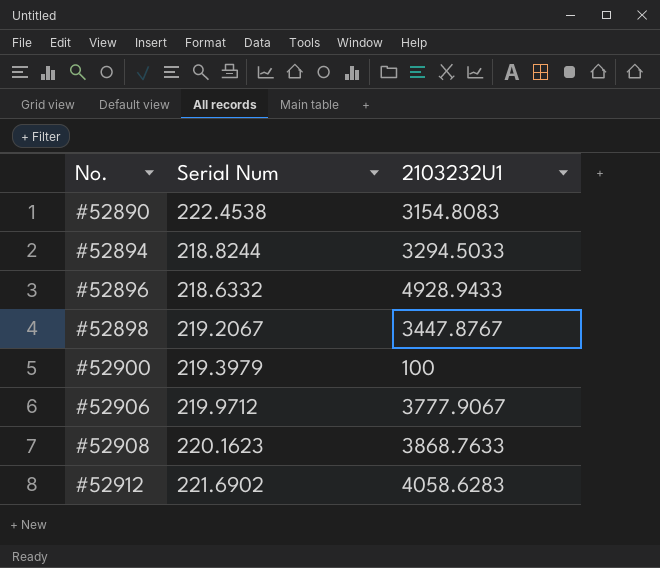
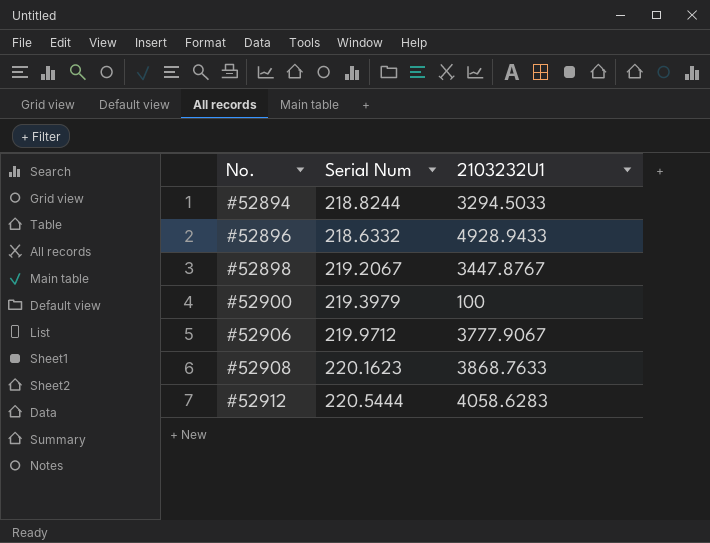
row #52890: 222.4538 | 3154.8083 -> none
#52912 | Serial Num: 221.6902 -> 220.5444

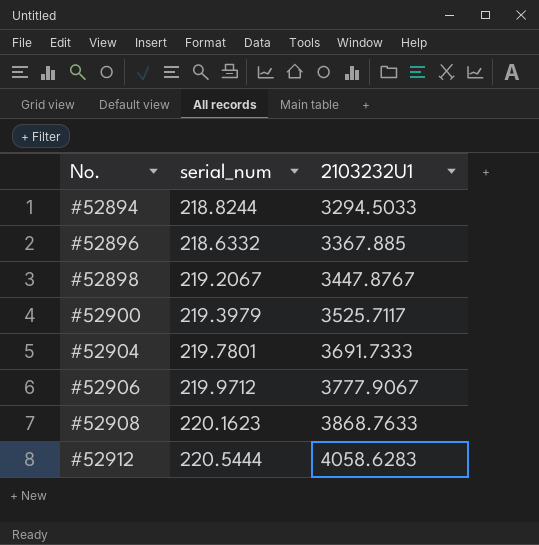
column name: Serial Num -> serial_num
#52896 | 2103232U1: 4928.9433 -> 3367.885
#52900 | 2103232U1: 100 -> 3525.7117
row #52904: none -> 219.7801 | 3691.7333

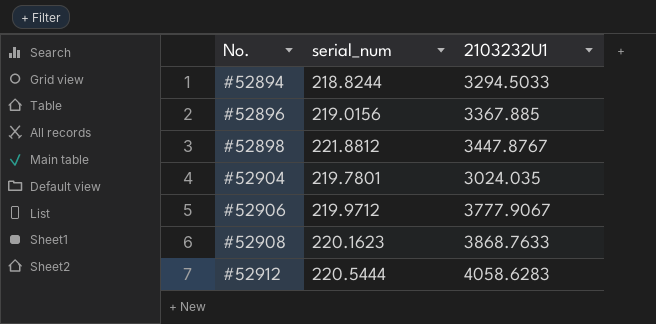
row #52900: 219.3979 | 3525.7117 -> none
#52896 | serial_num: 218.6332 -> 219.0156
#52898 | serial_num: 219.2067 -> 221.8812
#52904 | 2103232U1: 3691.7333 -> 3024.035

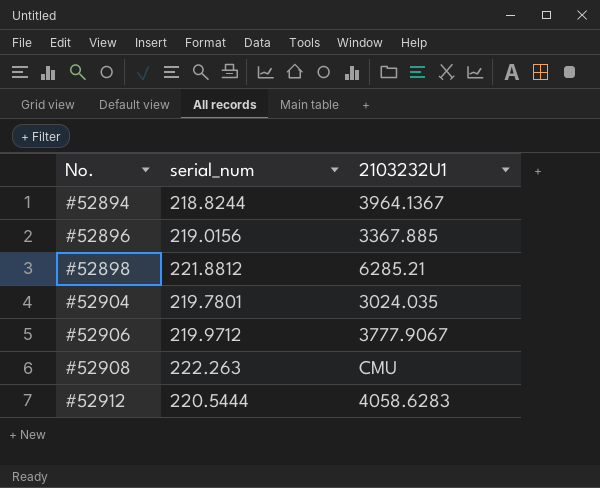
#52894 | 2103232U1: 3294.5033 -> 3964.1367
#52898 | 2103232U1: 3447.8767 -> 6285.21
#52908 | serial_num: 220.1623 -> 222.263
#52908 | 2103232U1: 3868.7633 -> CMU

